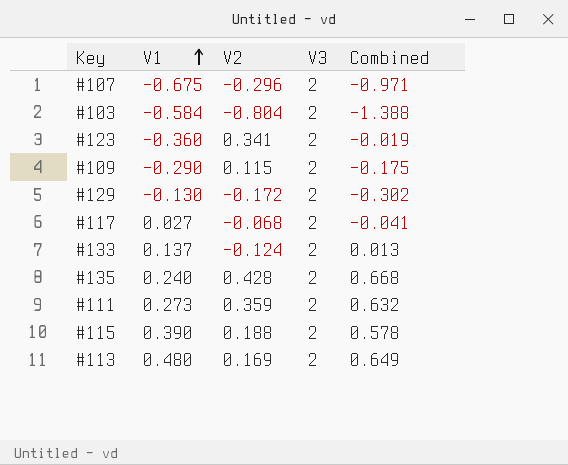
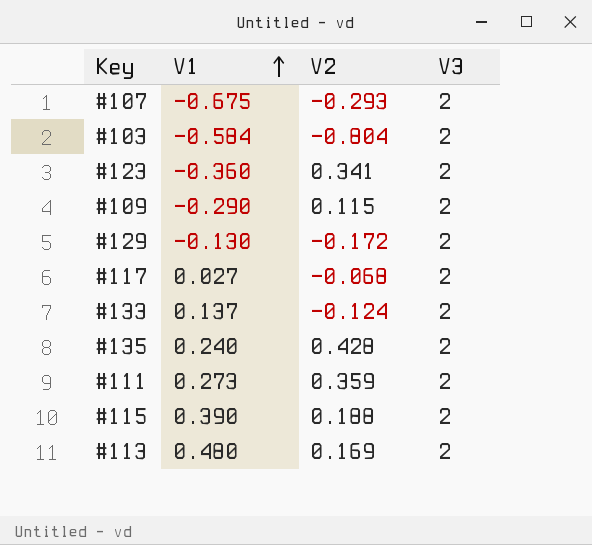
column Combined | formula: [V1] + [V2] -> none
#107 | V2: -0.296 -> -0.293

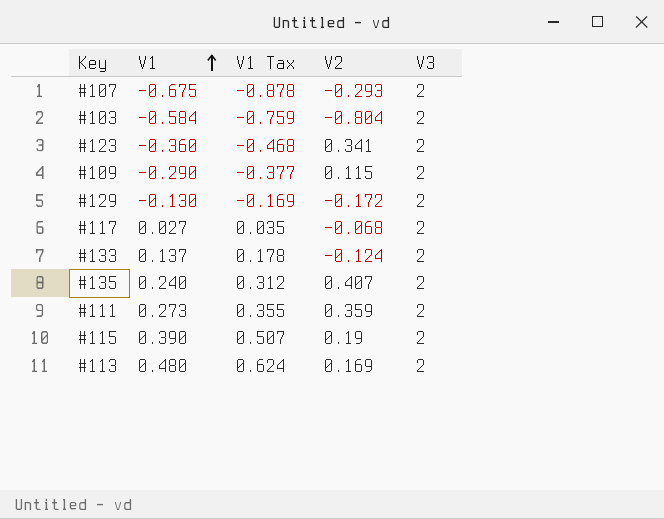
column V1 Tax | formula: none -> [V1] * 1.3
#135 | V2: 0.428 -> 0.407
#115 | V2: 0.188 -> 0.19

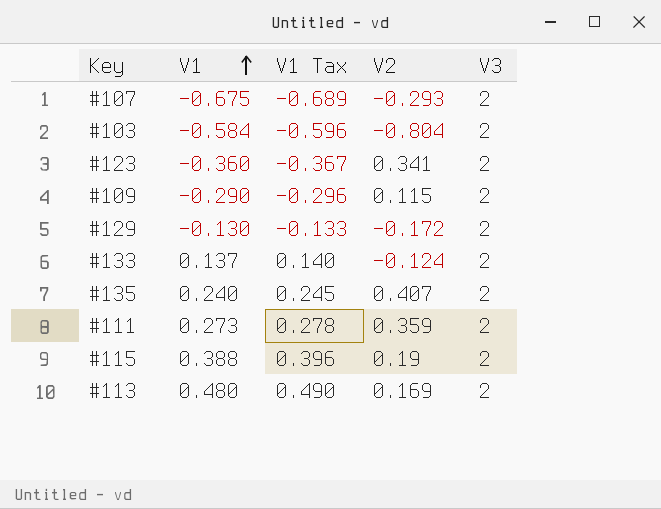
column V1 Tax | formula: [V1] * 1.3 -> [V1] * 1.02
row #117: 0.027 | 0.035 | -0.068 | 2 -> none
#115 | V1: 0.390 -> 0.388

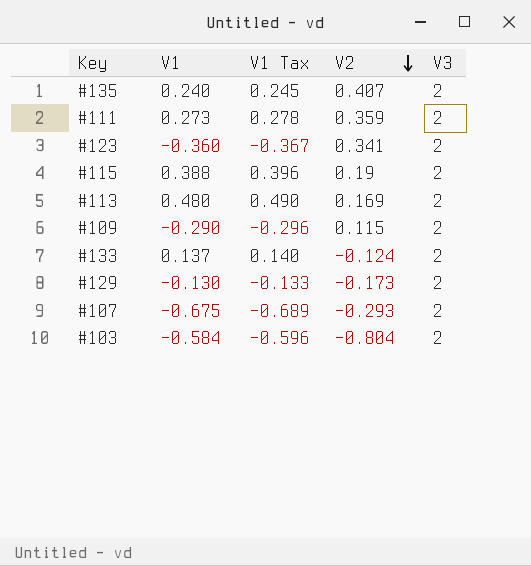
row order: V1 ascending -> V2 descending
#129 | V2: -0.172 -> -0.173

